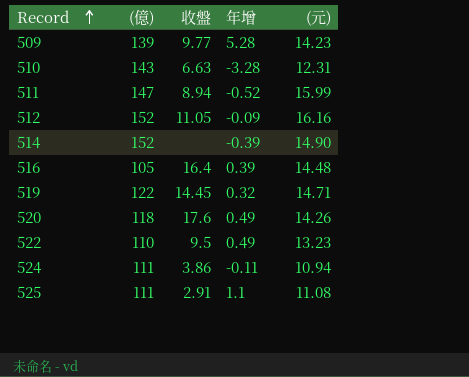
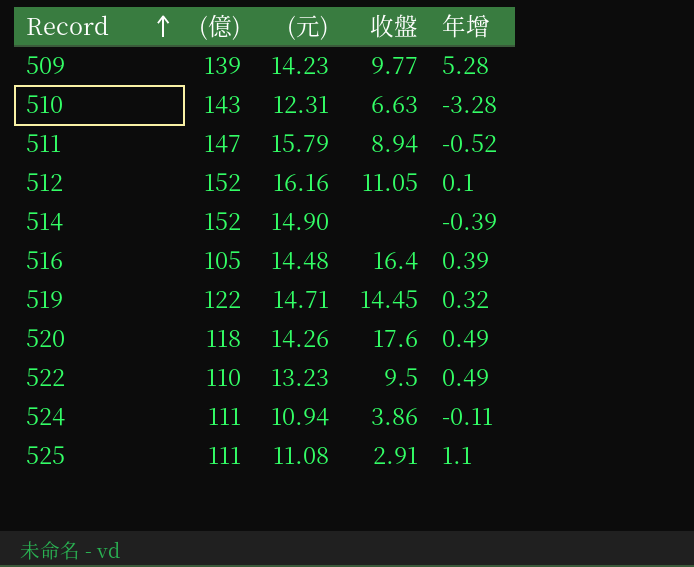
column (元) | position: 5 -> 3
511 | (元): 15.99 -> 15.79
512 | 年增: -0.09 -> 0.1

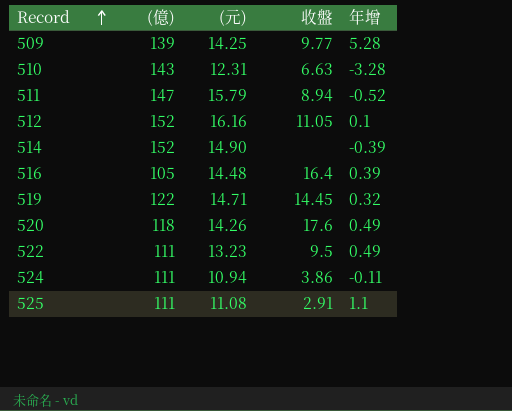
509 | (元): 14.23 -> 14.25
522 | (億): 110 -> 111

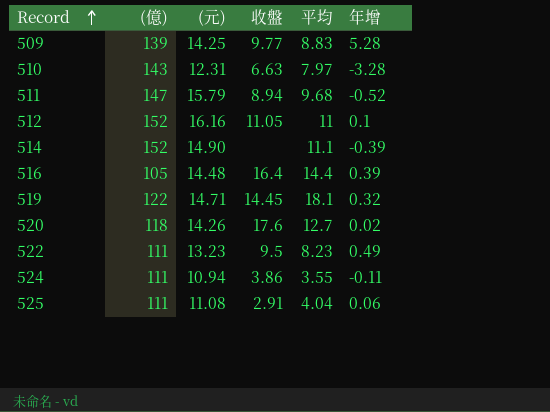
column 平均 | position: none -> 5
520 | 年增: 0.49 -> 0.02
525 | 年增: 1.1 -> 0.06

